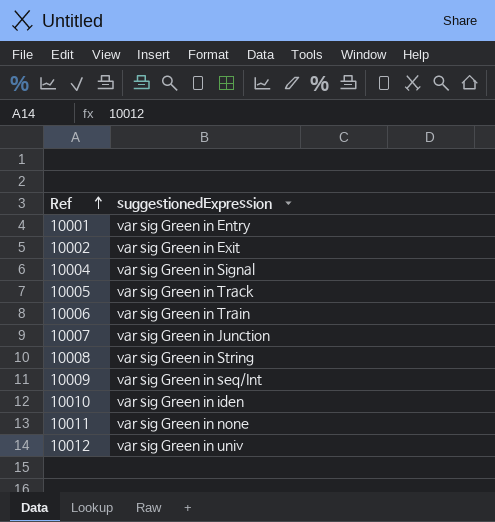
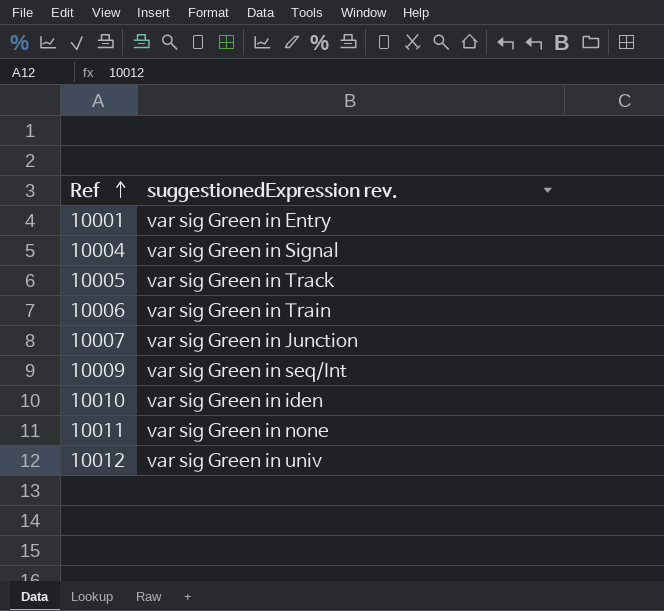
column name: suggestionedExpression -> suggestionedExpression rev.
row 10002: var sig Green in Exit -> none
row 10008: var sig Green in String -> none

